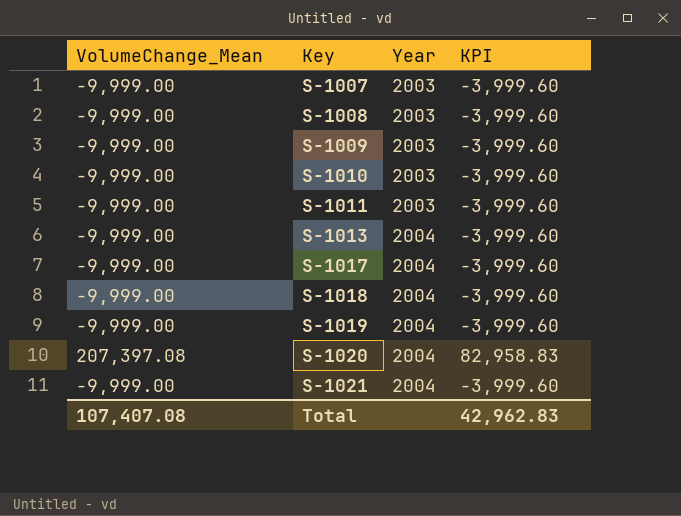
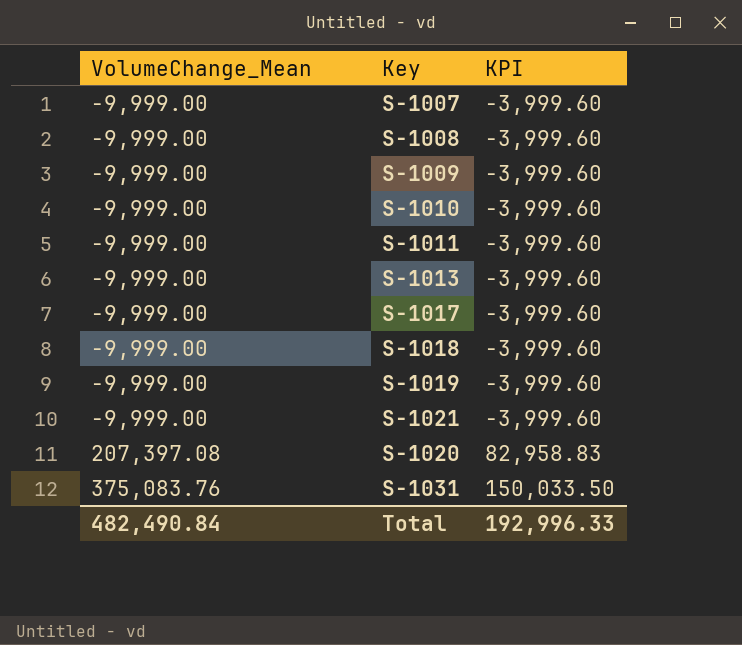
row order: Key ascending -> VolumeChange_Mean ascending
column Year | position: 3 -> none
row S-1031: none -> 375,083.76 | 150,033.50
Total | VolumeChange_Mean: 107,407.08 -> 482,490.84
Total | KPI: 42,962.83 -> 192,996.33

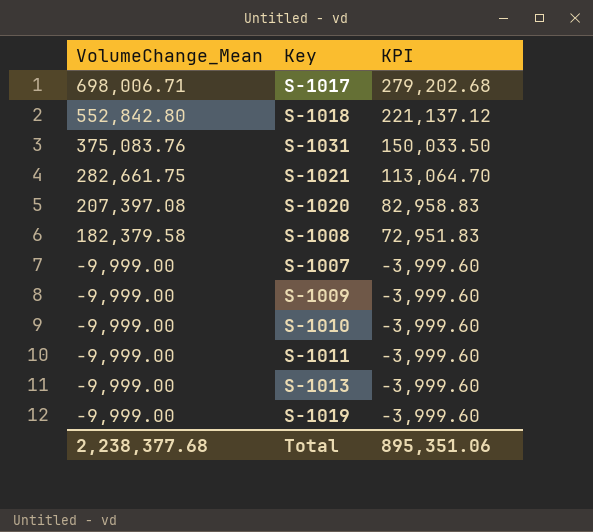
row order: VolumeChange_Mean ascending -> VolumeChange_Mean descending
S-1017 | VolumeChange_Mean: -9,999.00 -> 698,006.71
S-1017 | KPI: -3,999.60 -> 279,202.68
S-1018 | VolumeChange_Mean: -9,999.00 -> 552,842.80
S-1018 | KPI: -3,999.60 -> 221,137.12
S-1021 | VolumeChange_Mean: -9,999.00 -> 282,661.75
S-1021 | KPI: -3,999.60 -> 113,064.70
S-1008 | VolumeChange_Mean: -9,999.00 -> 182,379.58
S-1008 | KPI: -3,999.60 -> 72,951.83
Total | VolumeChange_Mean: 482,490.84 -> 2,238,377.68
Total | KPI: 192,996.33 -> 895,351.06

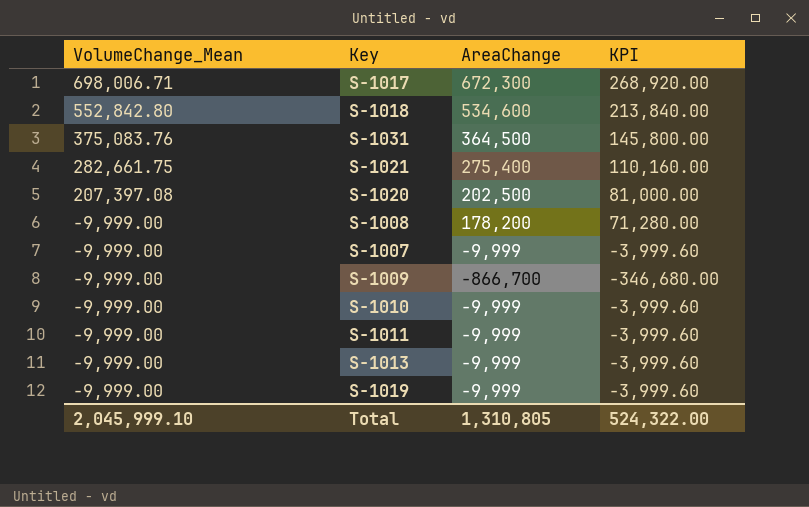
column AreaChange | position: none -> 3
column KPI | formula: [VolumeChange_Mean] * 0.4 -> [AreaChange] * 0.4
S-1008 | VolumeChange_Mean: 182,379.58 -> -9,999.00
Total | VolumeChange_Mean: 2,238,377.68 -> 2,045,999.10
Total | KPI: 895,351.06 -> 524,322.00

